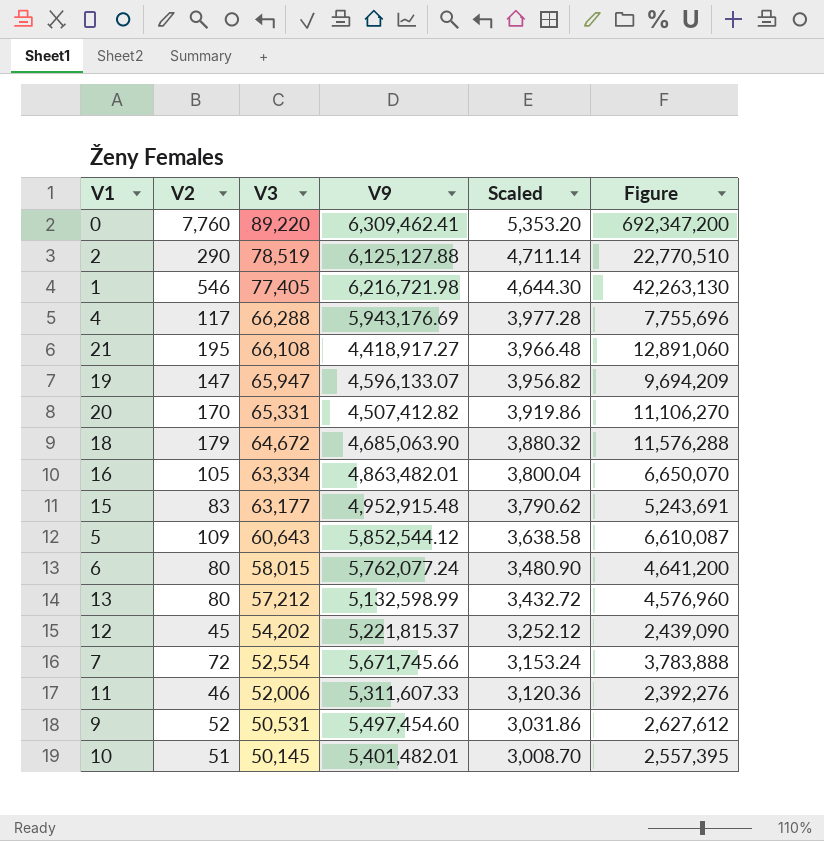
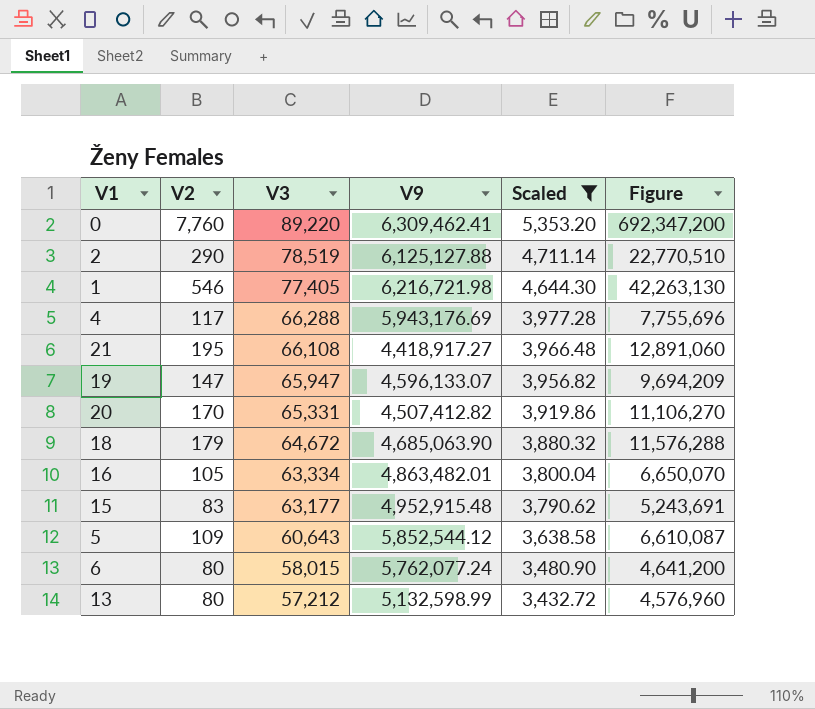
filter: none -> Scaled >= 3,432.72

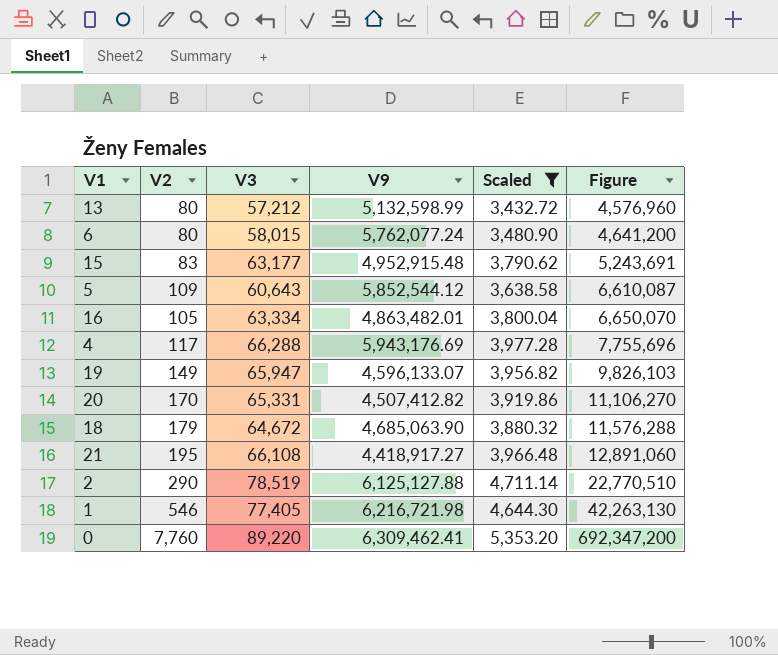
row order: V3 descending -> Figure ascending
19 | V2: 147 -> 149
19 | Figure: 9,694,209 -> 9,826,103

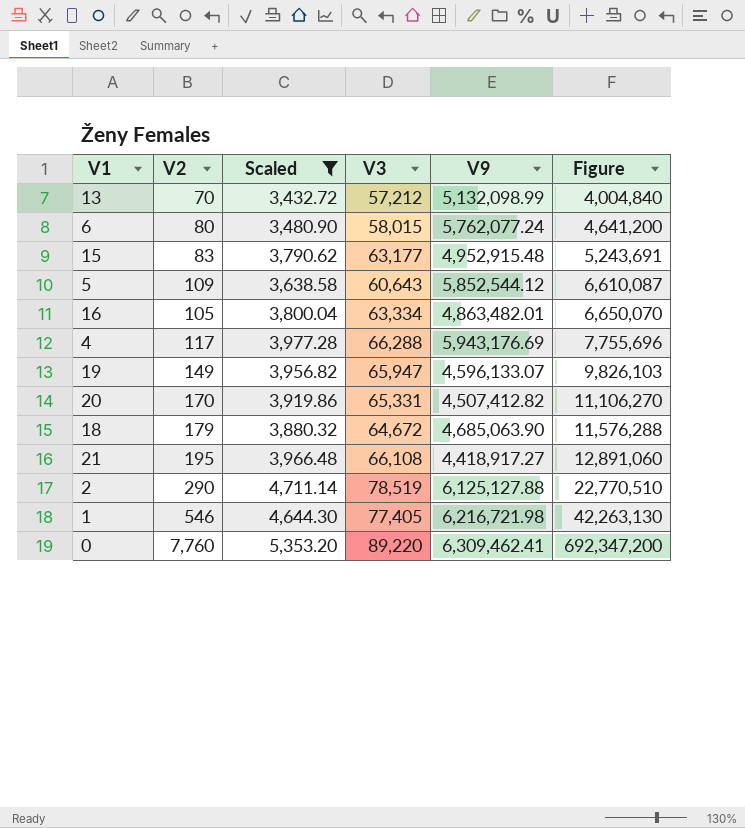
column Scaled | position: 5 -> 3
13 | V2: 80 -> 70
13 | V9: 5,132,598.99 -> 5,132,098.99
13 | Figure: 4,576,960 -> 4,004,840

